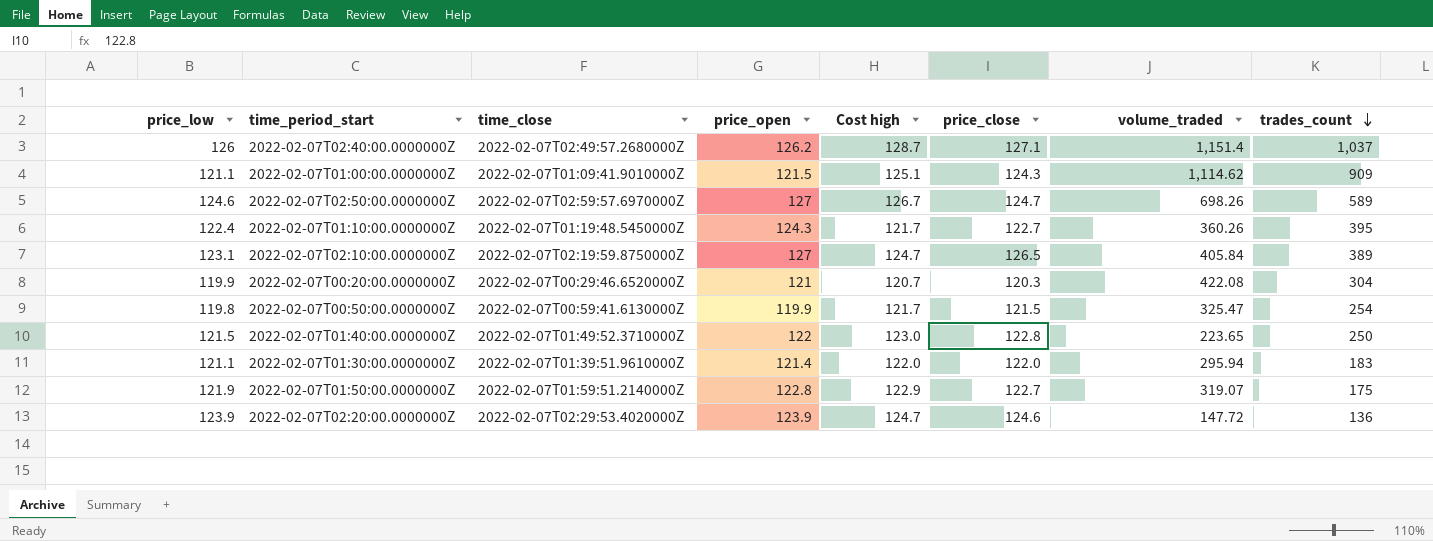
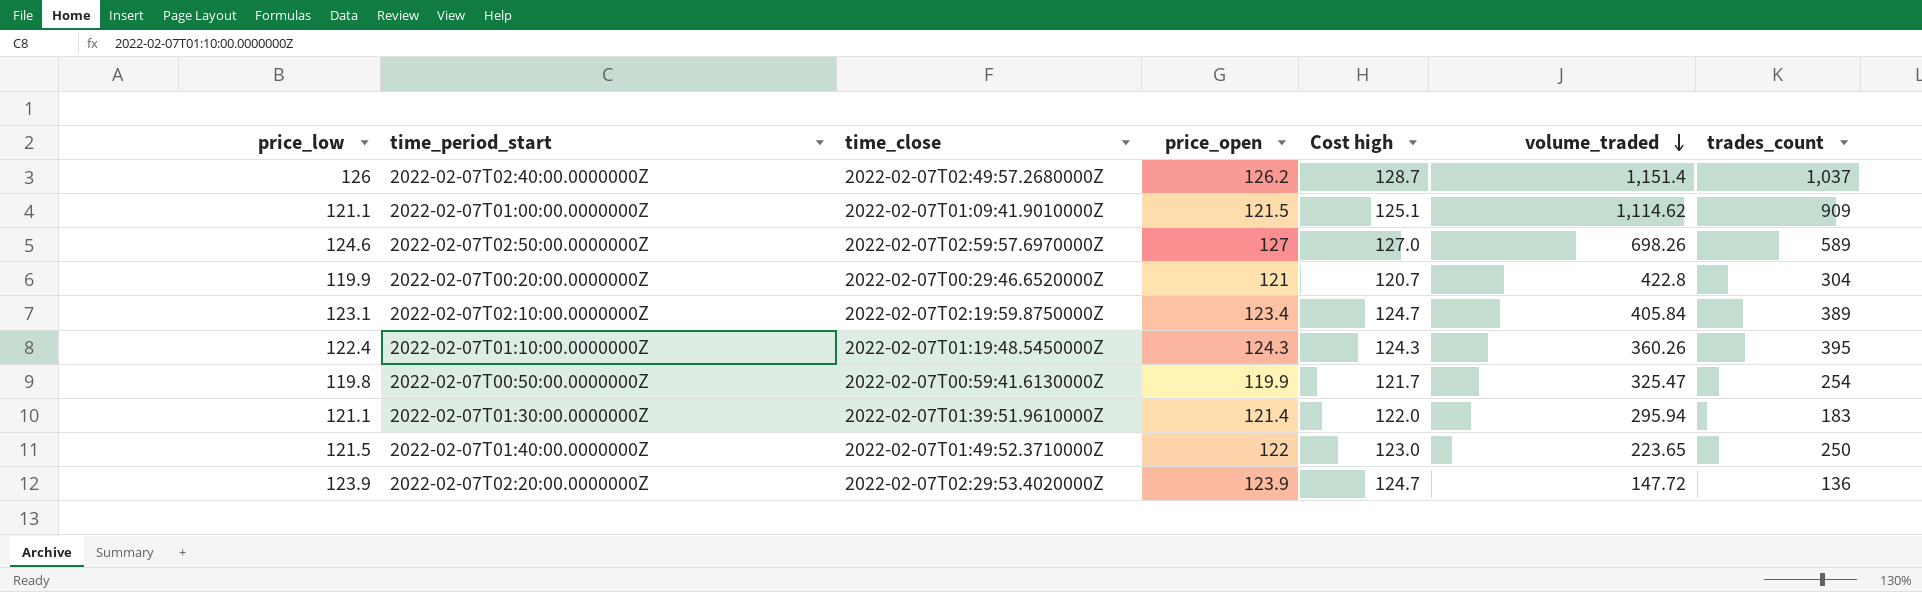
row order: trades_count descending -> volume_traded descending
column price_close | position: 6 -> none
row 2022-02-07T01:50:00.0000000Z: 121.9 | 2022-02-07T01:59:51.2140000Z | 122.8 | 122.9 | 122.7 | 319.07 | 175 -> none
2022-02-07T02:50:00.0000000Z | Cost high: 126.7 -> 127.0
2022-02-07T00:20:00.0000000Z | volume_traded: 422.08 -> 422.8
2022-02-07T02:10:00.0000000Z | price_open: 127 -> 123.4
2022-02-07T01:10:00.0000000Z | Cost high: 121.7 -> 124.3

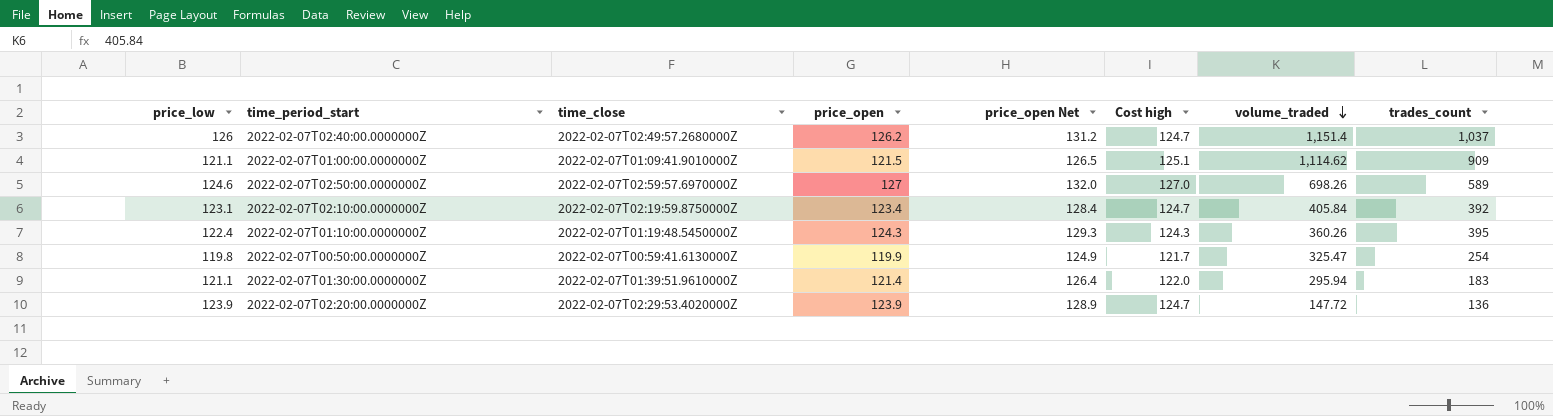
column price_open Net | formula: none -> [price_open] + 5
row 2022-02-07T00:20:00.0000000Z: 119.9 | 2022-02-07T00:29:46.6520000Z | 121 | 120.7 | 422.8 | 304 -> none
row 2022-02-07T01:40:00.0000000Z: 121.5 | 2022-02-07T01:49:52.3710000Z | 122 | 123.0 | 223.65 | 250 -> none
2022-02-07T02:40:00.0000000Z | Cost high: 128.7 -> 124.7
2022-02-07T02:10:00.0000000Z | trades_count: 389 -> 392

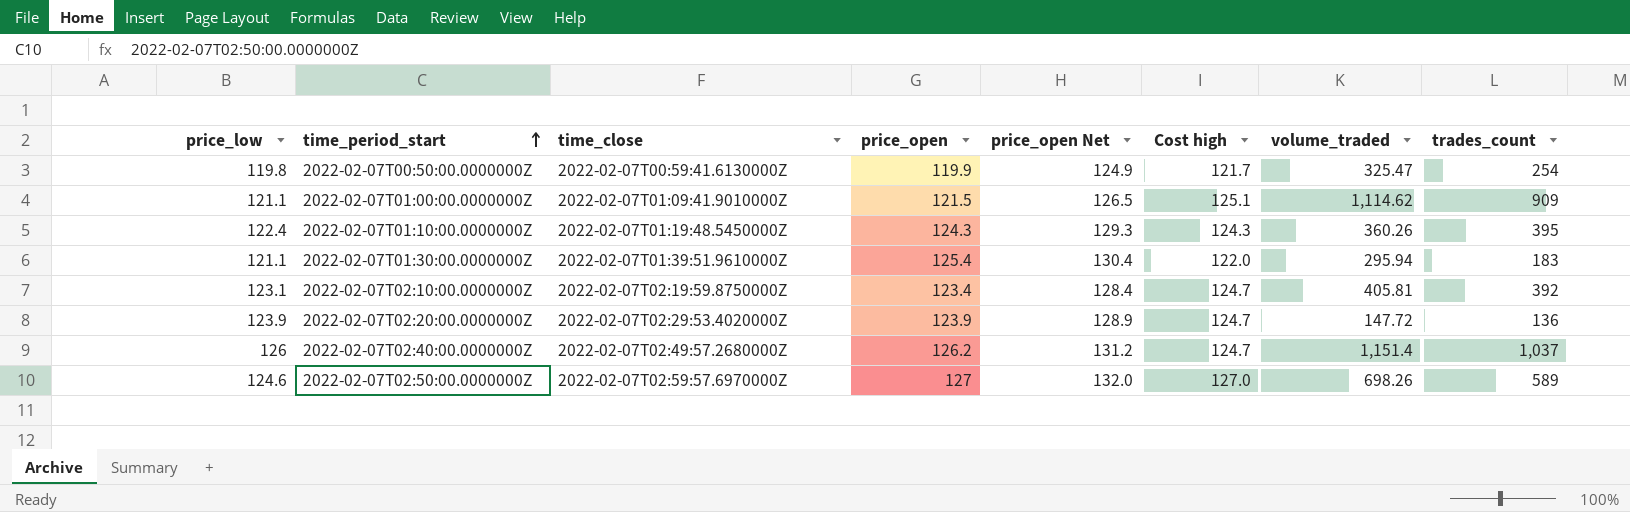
row order: volume_traded descending -> time_period_start ascending
2022-02-07T01:30:00.0000000Z | price_open: 121.4 -> 125.4
2022-02-07T01:30:00.0000000Z | price_open Net: 126.4 -> 130.4
2022-02-07T02:10:00.0000000Z | volume_traded: 405.84 -> 405.81

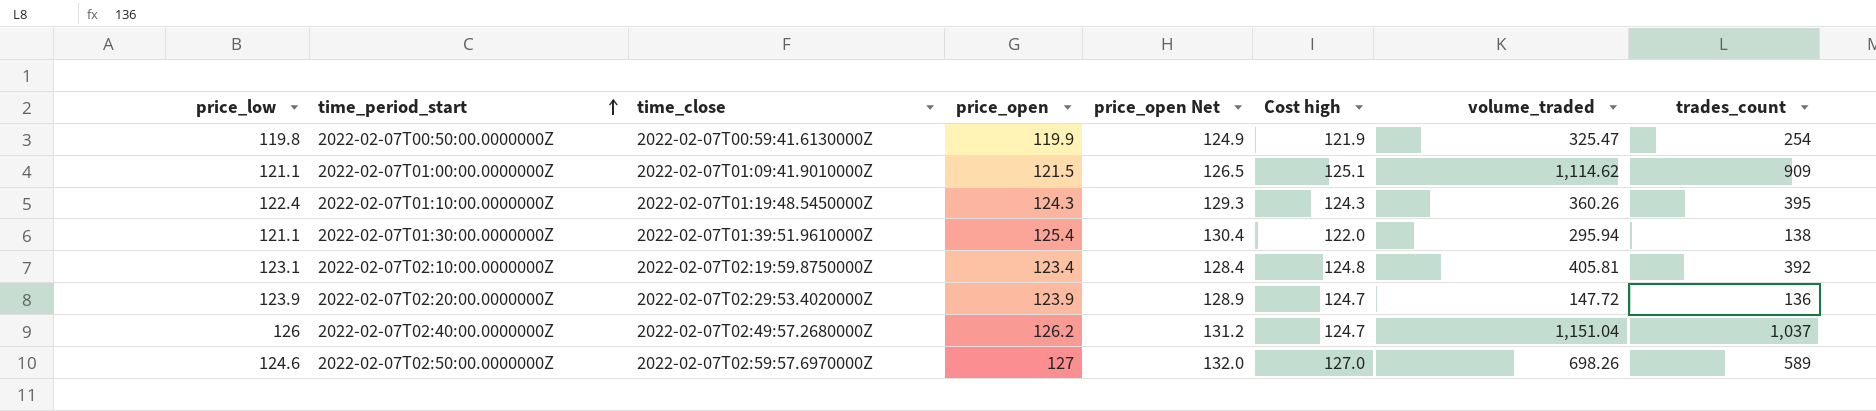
2022-02-07T00:50:00.0000000Z | Cost high: 121.7 -> 121.9
2022-02-07T01:30:00.0000000Z | trades_count: 183 -> 138
2022-02-07T02:10:00.0000000Z | Cost high: 124.7 -> 124.8
2022-02-07T02:40:00.0000000Z | volume_traded: 1,151.4 -> 1,151.04

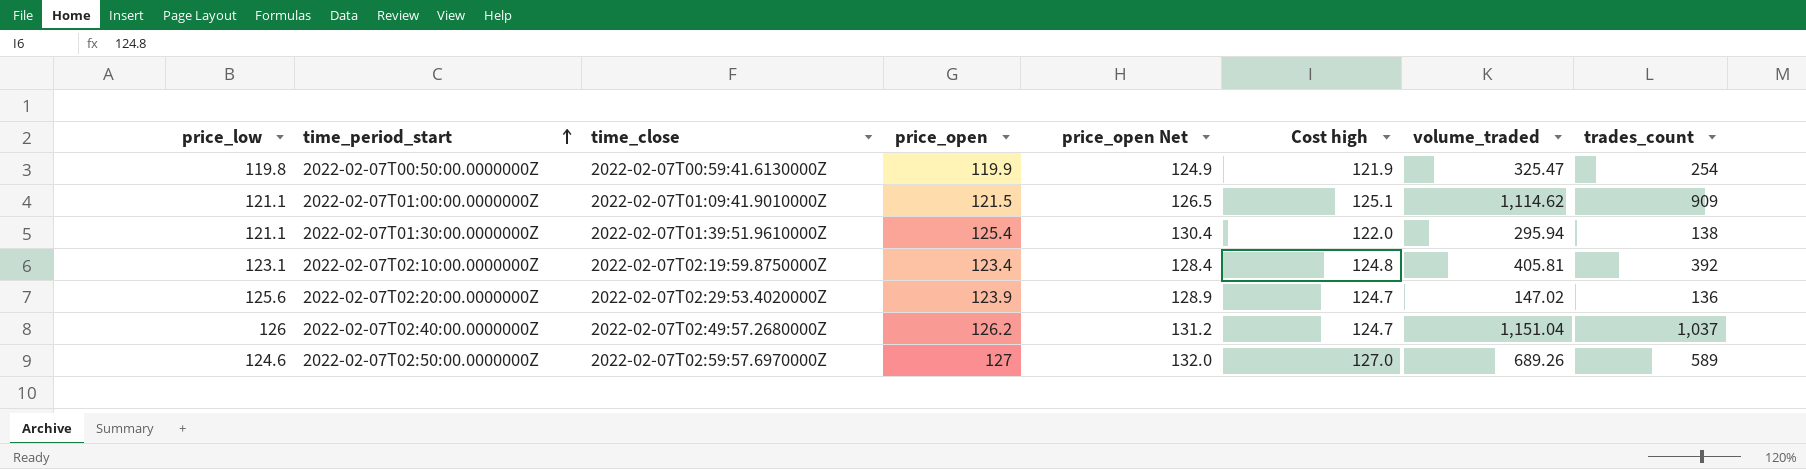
row 2022-02-07T01:10:00.0000000Z: 122.4 | 2022-02-07T01:19:48.5450000Z | 124.3 | 129.3 | 124.3 | 360.26 | 395 -> none
2022-02-07T02:20:00.0000000Z | price_low: 123.9 -> 125.6
2022-02-07T02:20:00.0000000Z | volume_traded: 147.72 -> 147.02
2022-02-07T02:50:00.0000000Z | volume_traded: 698.26 -> 689.26

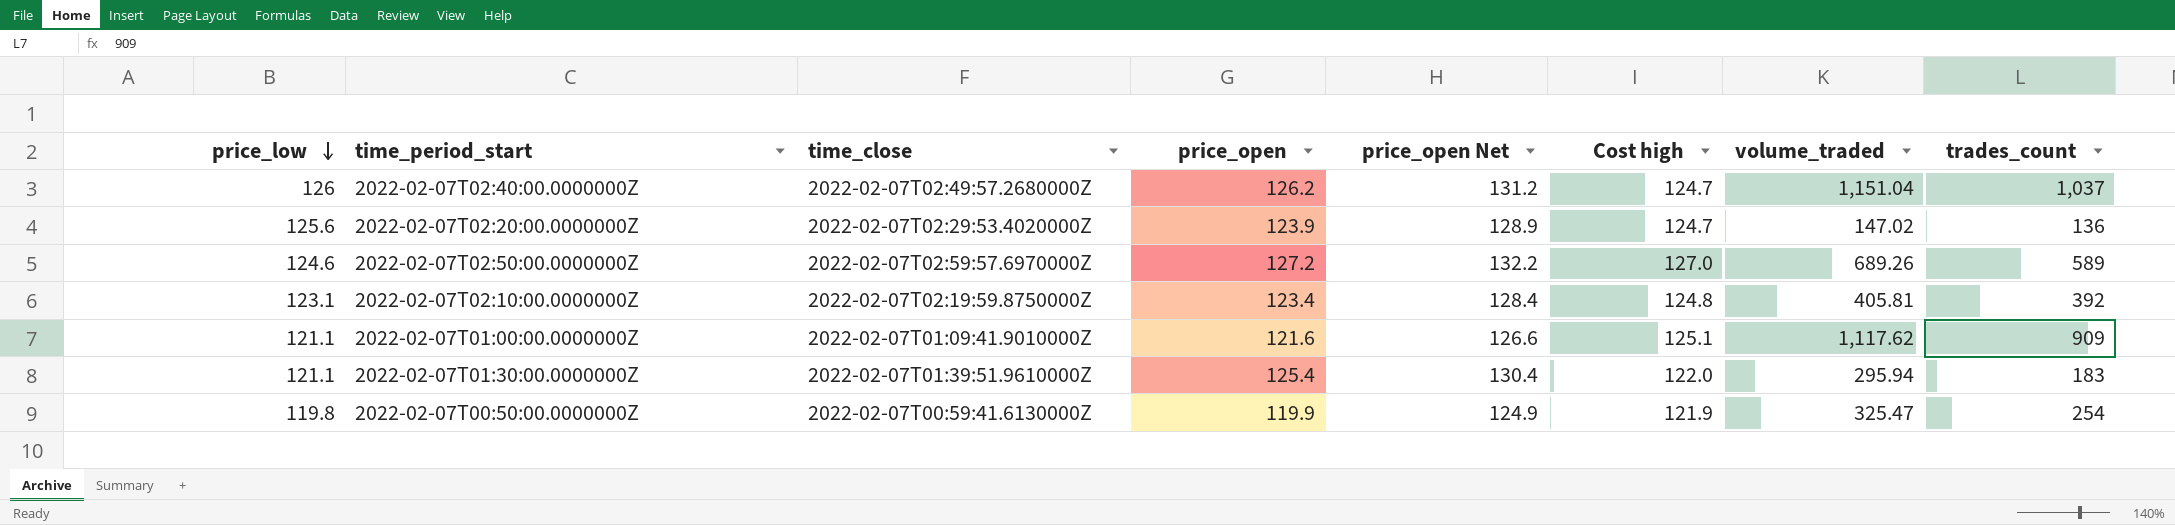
row order: time_period_start ascending -> price_low descending
2022-02-07T02:50:00.0000000Z | price_open: 127 -> 127.2
2022-02-07T02:50:00.0000000Z | price_open Net: 132.0 -> 132.2
2022-02-07T01:00:00.0000000Z | price_open: 121.5 -> 121.6
2022-02-07T01:00:00.0000000Z | price_open Net: 126.5 -> 126.6
2022-02-07T01:00:00.0000000Z | volume_traded: 1,114.62 -> 1,117.62
2022-02-07T01:30:00.0000000Z | trades_count: 138 -> 183

